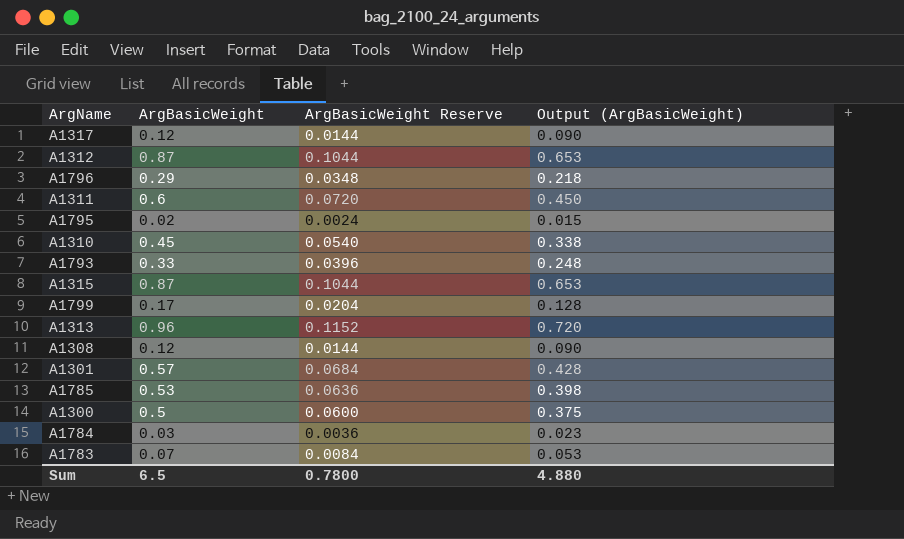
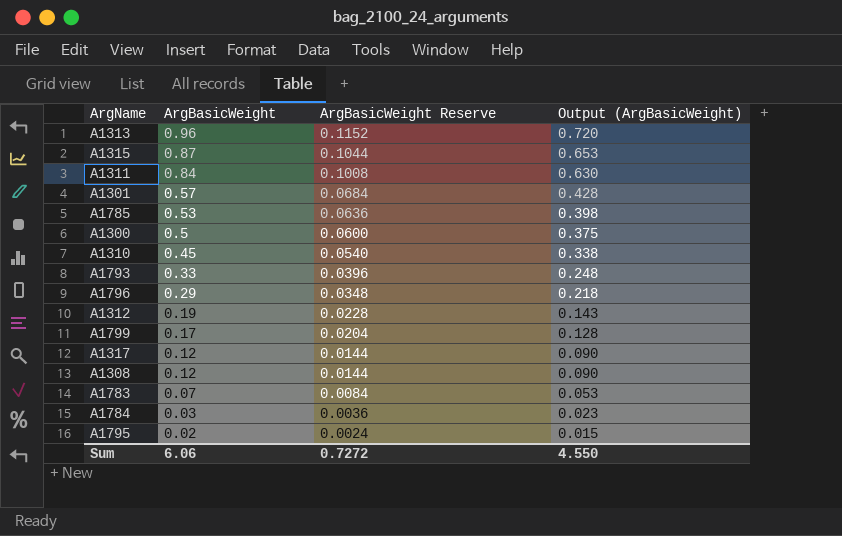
row order: none -> ArgBasicWeight descending
A1311 | ArgBasicWeight: 0.6 -> 0.84
A1311 | ArgBasicWeight Reserve: 0.0720 -> 0.1008
A1311 | Output (ArgBasicWeight): 0.450 -> 0.630
A1312 | ArgBasicWeight: 0.87 -> 0.19
A1312 | ArgBasicWeight Reserve: 0.1044 -> 0.0228
A1312 | Output (ArgBasicWeight): 0.653 -> 0.143
Sum | ArgBasicWeight: 6.5 -> 6.06
Sum | ArgBasicWeight Reserve: 0.7800 -> 0.7272
Sum | Output (ArgBasicWeight): 4.880 -> 4.550

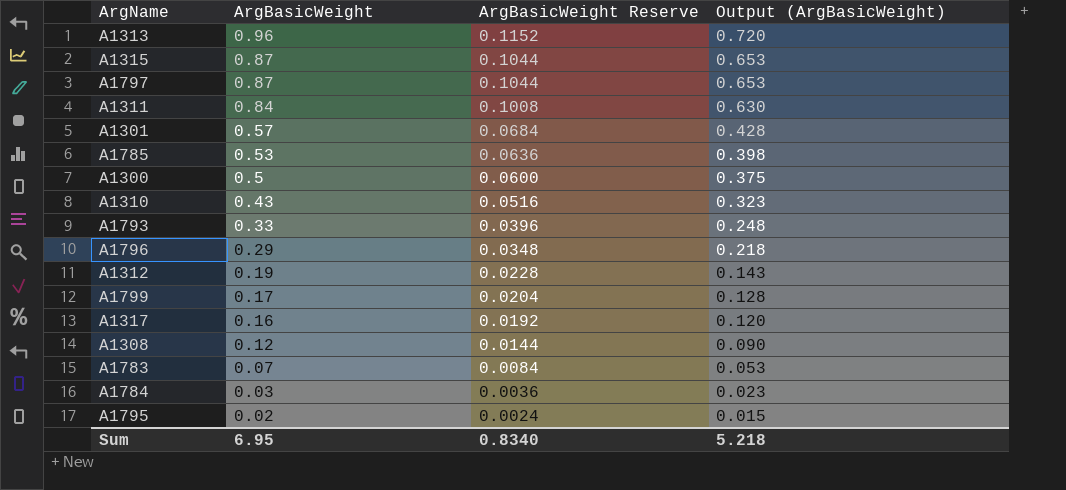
row A1797: none -> 0.87 | 0.1044 | 0.653
A1310 | ArgBasicWeight: 0.45 -> 0.43
A1310 | ArgBasicWeight Reserve: 0.0540 -> 0.0516
A1310 | Output (ArgBasicWeight): 0.338 -> 0.323
A1317 | ArgBasicWeight: 0.12 -> 0.16
A1317 | ArgBasicWeight Reserve: 0.0144 -> 0.0192
A1317 | Output (ArgBasicWeight): 0.090 -> 0.120
Sum | ArgBasicWeight: 6.06 -> 6.95
Sum | ArgBasicWeight Reserve: 0.7272 -> 0.8340
Sum | Output (ArgBasicWeight): 4.550 -> 5.218

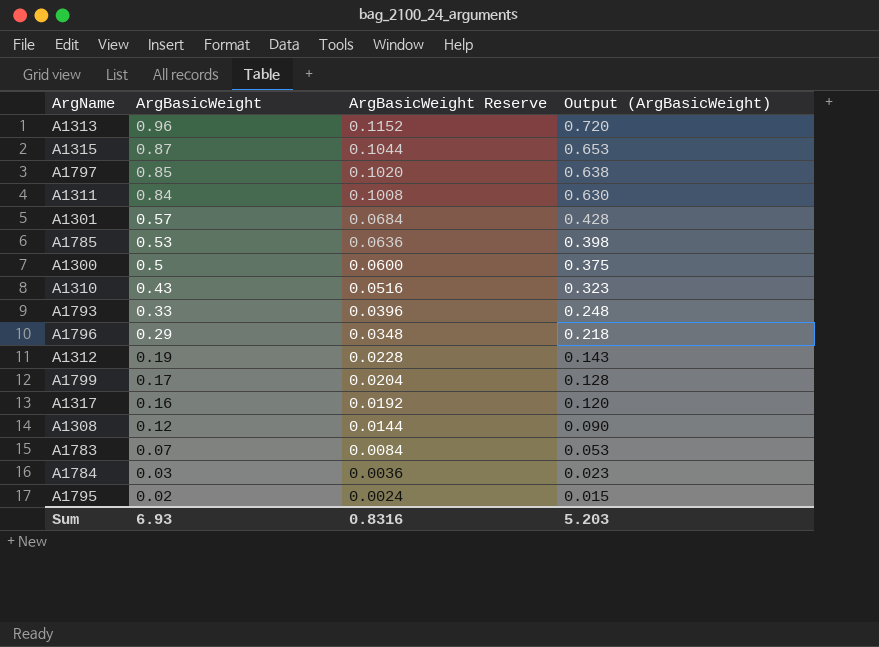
A1797 | ArgBasicWeight: 0.87 -> 0.85
A1797 | ArgBasicWeight Reserve: 0.1044 -> 0.1020
A1797 | Output (ArgBasicWeight): 0.653 -> 0.638
Sum | ArgBasicWeight: 6.95 -> 6.93
Sum | ArgBasicWeight Reserve: 0.8340 -> 0.8316
Sum | Output (ArgBasicWeight): 5.218 -> 5.203

